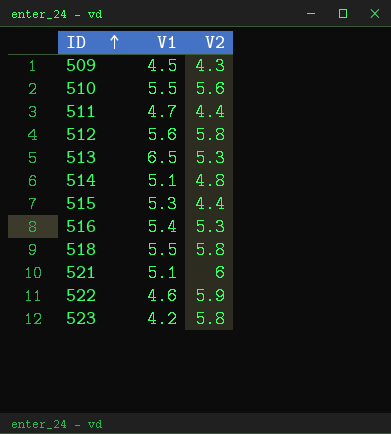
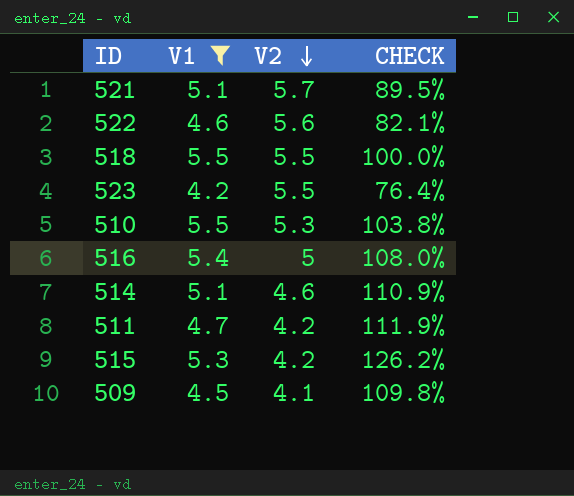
filter: none -> V1 <= 5.5
row order: ID ascending -> V2 descending
column CHECK | formula: none -> [V1] / [V2]
521 | V2: 6 -> 5.7
522 | V2: 5.9 -> 5.6
518 | V2: 5.8 -> 5.5
523 | V2: 5.8 -> 5.5
510 | V2: 5.6 -> 5.3
516 | V2: 5.3 -> 5
514 | V2: 4.8 -> 4.6
511 | V2: 4.4 -> 4.2
515 | V2: 4.4 -> 4.2
509 | V2: 4.3 -> 4.1

